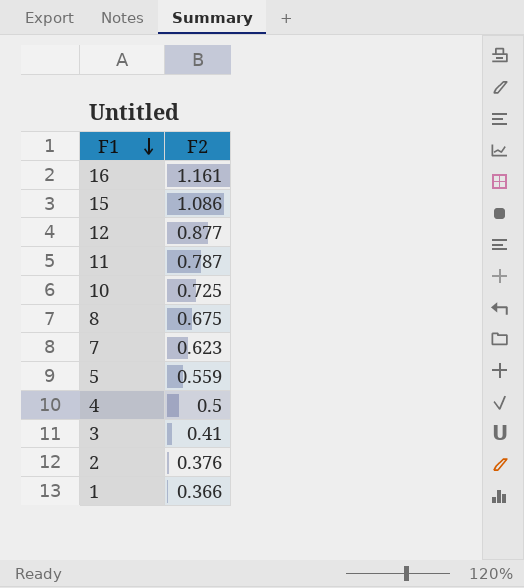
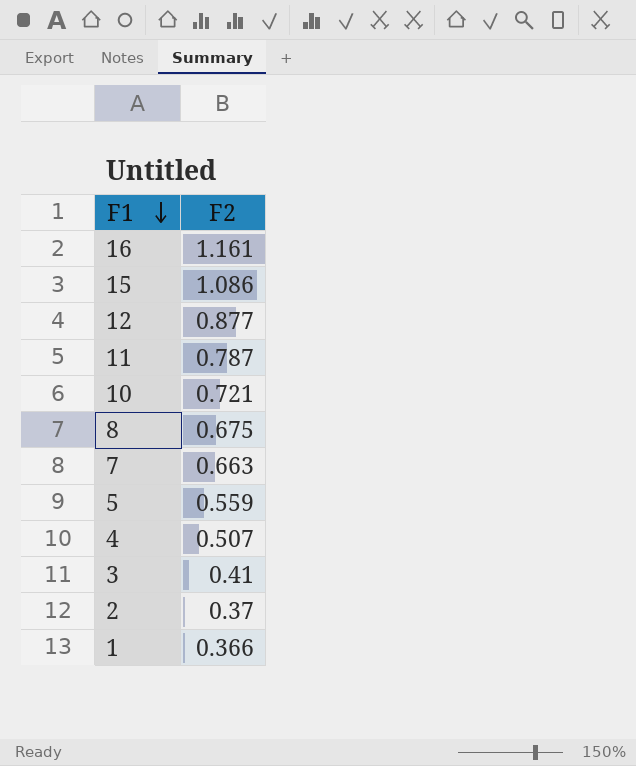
10 | F2: 0.725 -> 0.721
7 | F2: 0.623 -> 0.663
4 | F2: 0.5 -> 0.507
2 | F2: 0.376 -> 0.37

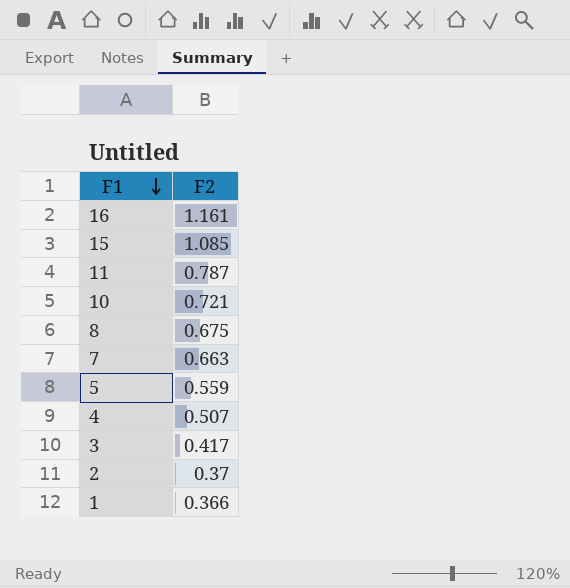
row 12: 0.877 -> none
15 | F2: 1.086 -> 1.085
3 | F2: 0.41 -> 0.417

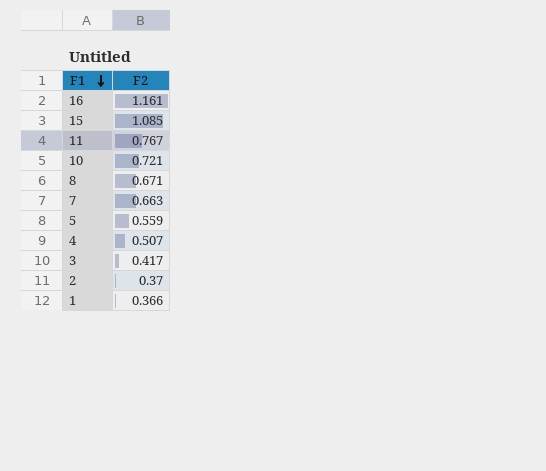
11 | F2: 0.787 -> 0.767
8 | F2: 0.675 -> 0.671

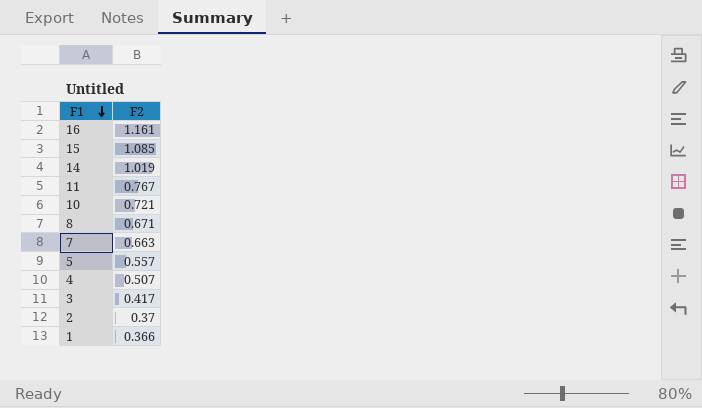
row 14: none -> 1.019
5 | F2: 0.559 -> 0.557

